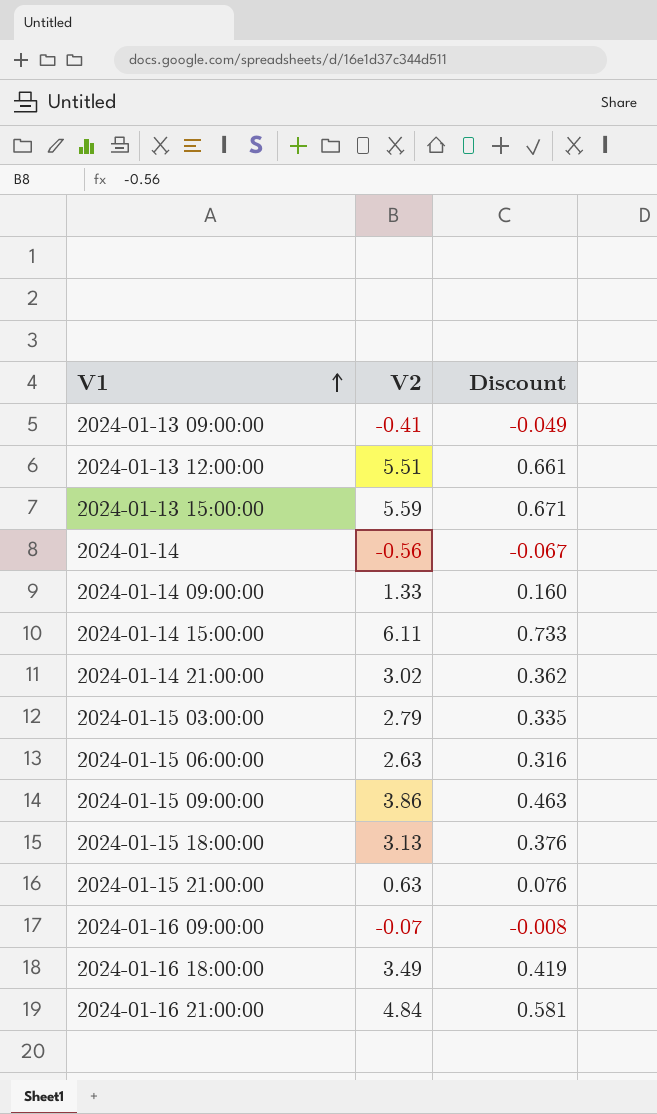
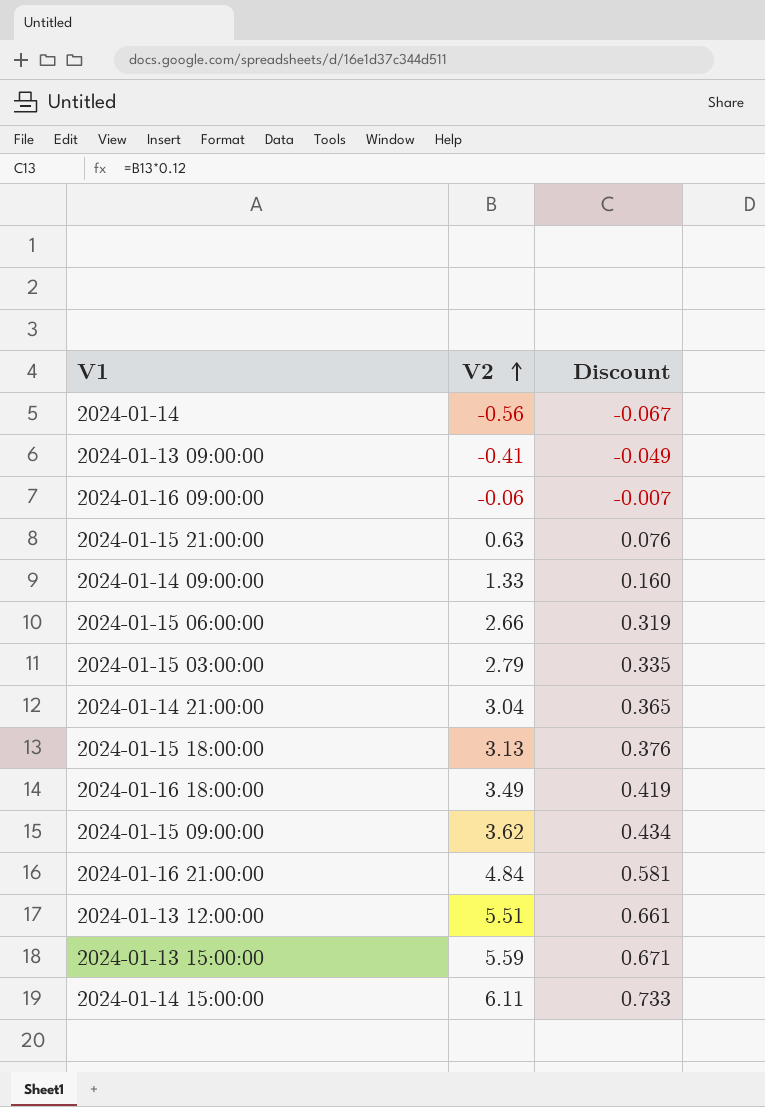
row order: V1 ascending -> V2 ascending
2024-01-16 09:00:00 | V2: -0.07 -> -0.06
2024-01-16 09:00:00 | Discount: -0.008 -> -0.007
2024-01-15 06:00:00 | V2: 2.63 -> 2.66
2024-01-15 06:00:00 | Discount: 0.316 -> 0.319
2024-01-14 21:00:00 | V2: 3.02 -> 3.04
2024-01-14 21:00:00 | Discount: 0.362 -> 0.365
2024-01-15 09:00:00 | V2: 3.86 -> 3.62
2024-01-15 09:00:00 | Discount: 0.463 -> 0.434

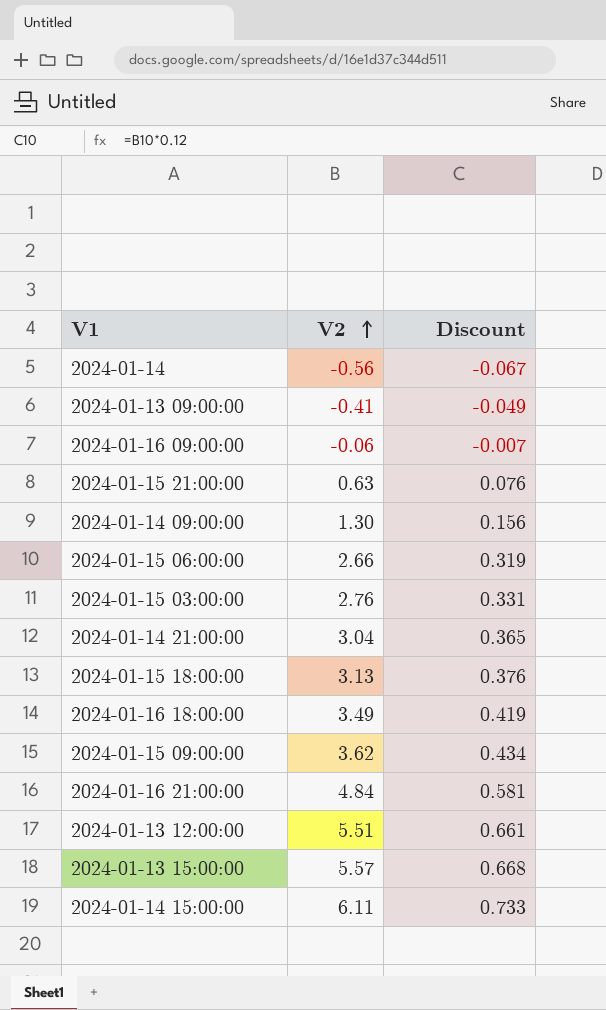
2024-01-14 09:00:00 | V2: 1.33 -> 1.30
2024-01-14 09:00:00 | Discount: 0.160 -> 0.156
2024-01-15 03:00:00 | V2: 2.79 -> 2.76
2024-01-15 03:00:00 | Discount: 0.335 -> 0.331
2024-01-13 15:00:00 | V2: 5.59 -> 5.57
2024-01-13 15:00:00 | Discount: 0.671 -> 0.668

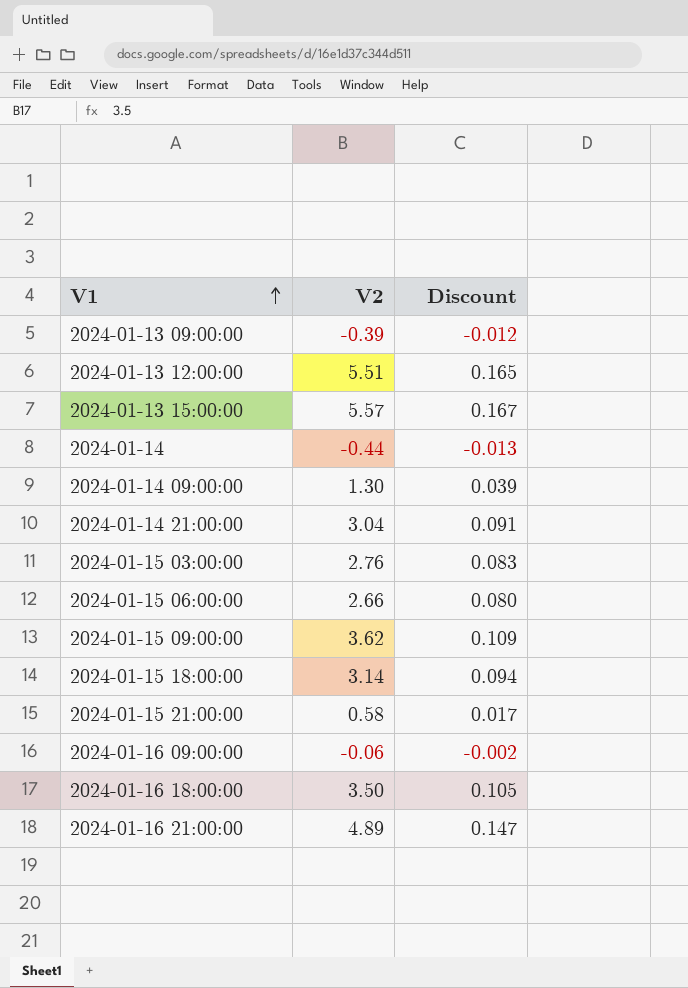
row order: V2 ascending -> V1 ascending
column Discount | formula: [V2] * 0.12 -> [V2] * 0.03
row 2024-01-14 15:00:00: 6.11 | 0.733 -> none
2024-01-13 09:00:00 | V2: -0.41 -> -0.39
2024-01-14 | V2: -0.56 -> -0.44
2024-01-15 18:00:00 | V2: 3.13 -> 3.14
2024-01-15 21:00:00 | V2: 0.63 -> 0.58
2024-01-16 18:00:00 | V2: 3.49 -> 3.50
2024-01-16 21:00:00 | V2: 4.84 -> 4.89

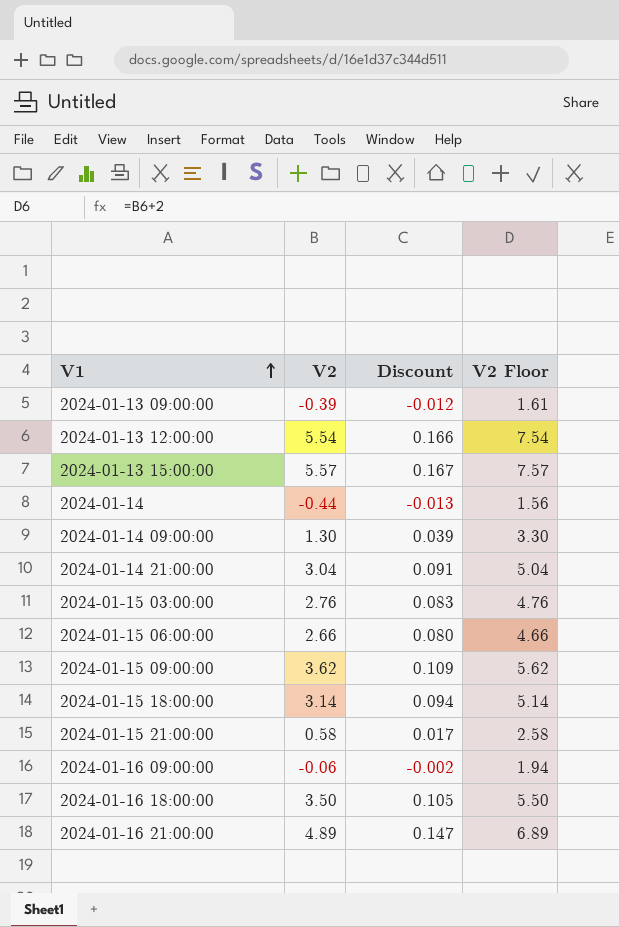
column V2 Floor | formula: none -> [V2] + 2
2024-01-13 12:00:00 | V2: 5.51 -> 5.54
2024-01-13 12:00:00 | Discount: 0.165 -> 0.166

